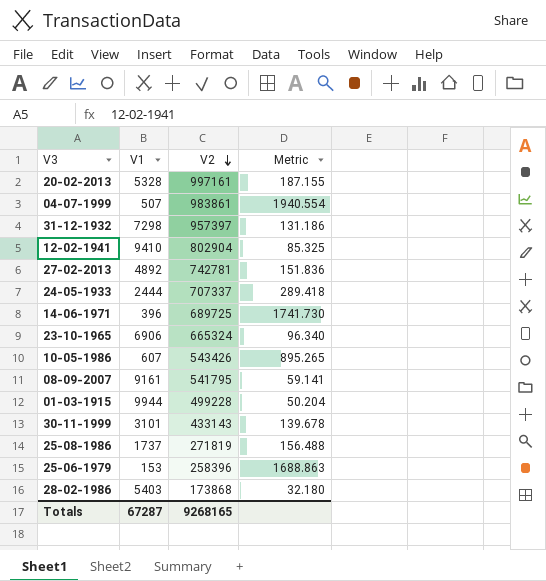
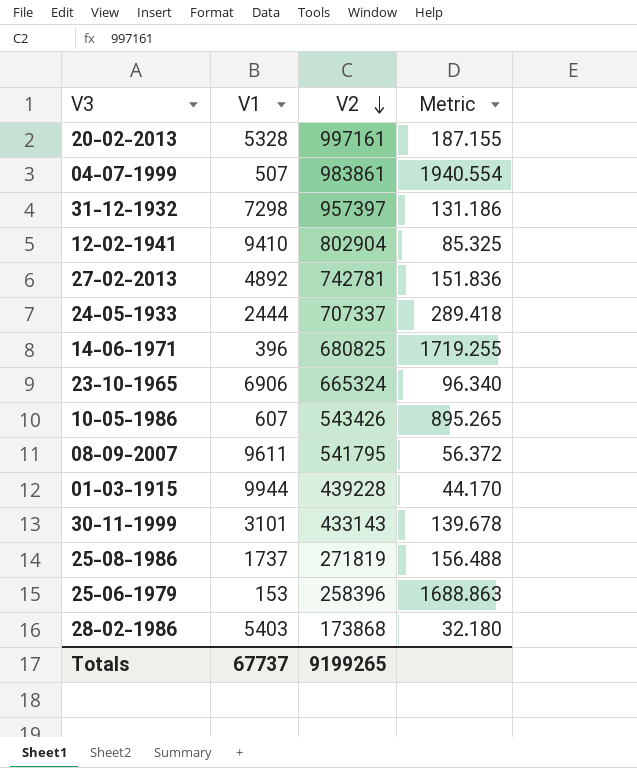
14-06-1971 | V2: 689725 -> 680825
14-06-1971 | Metric: 1741.730 -> 1719.255
08-09-2007 | V1: 9161 -> 9611
08-09-2007 | Metric: 59.141 -> 56.372
01-03-1915 | V2: 499228 -> 439228
01-03-1915 | Metric: 50.204 -> 44.170
Totals | V1: 67287 -> 67737
Totals | V2: 9268165 -> 9199265

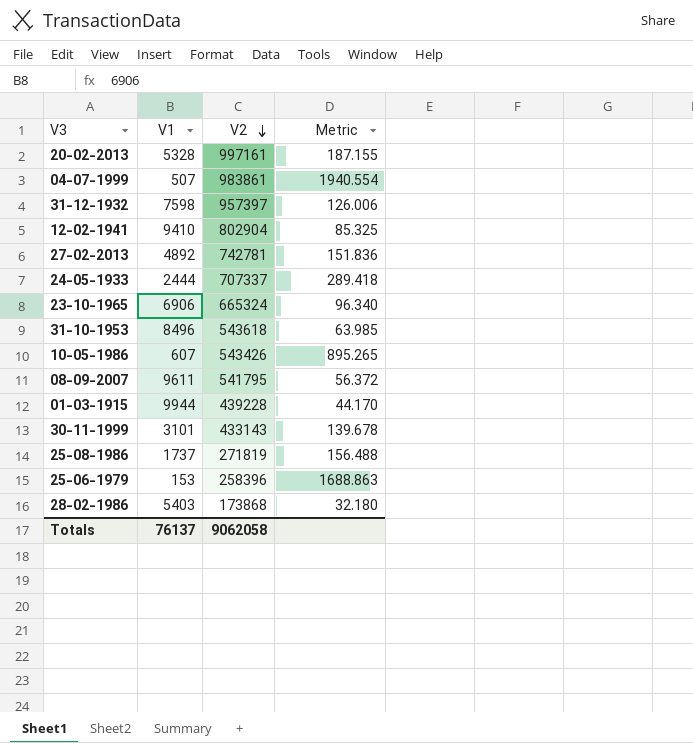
row 14-06-1971: 396 | 680825 | 1719.255 -> none
31-12-1932 | V1: 7298 -> 7598
31-12-1932 | Metric: 131.186 -> 126.006
row 31-10-1953: none -> 8496 | 543618 | 63.985
Totals | V1: 67737 -> 76137
Totals | V2: 9199265 -> 9062058

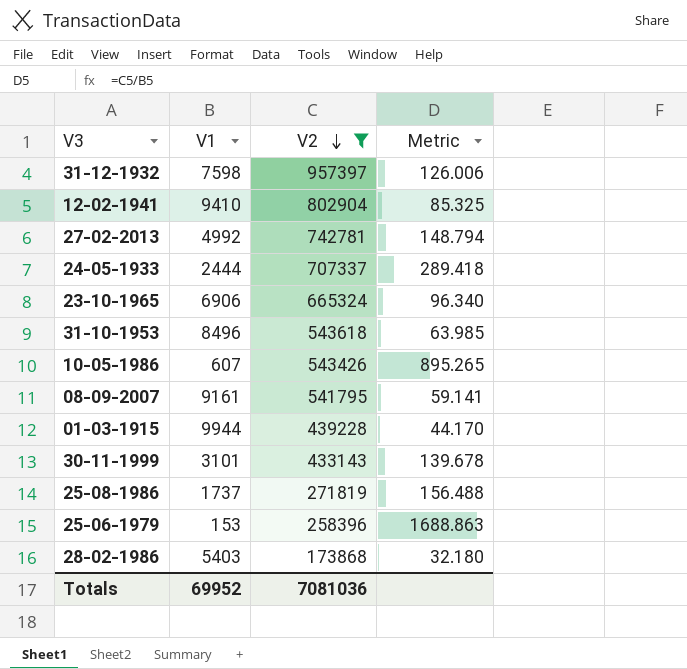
filter: none -> V2 <= 957397
27-02-2013 | V1: 4892 -> 4992
27-02-2013 | Metric: 151.836 -> 148.794
08-09-2007 | V1: 9611 -> 9161
08-09-2007 | Metric: 56.372 -> 59.141
Totals | V1: 76137 -> 69952
Totals | V2: 9062058 -> 7081036

